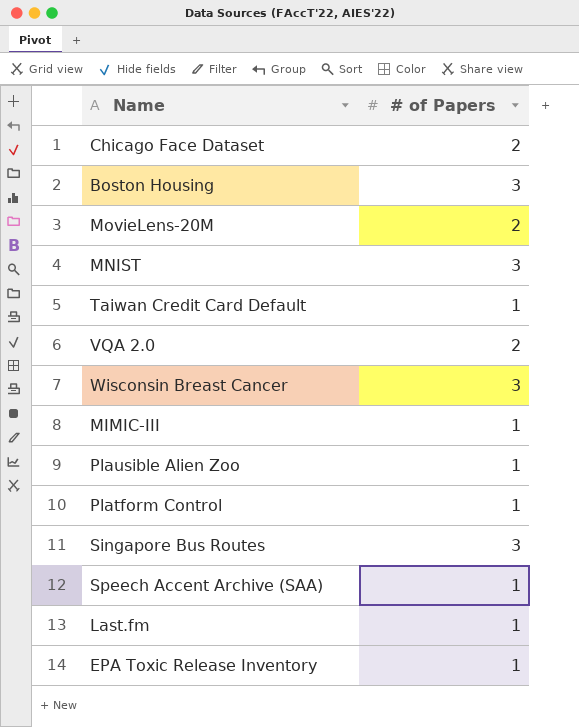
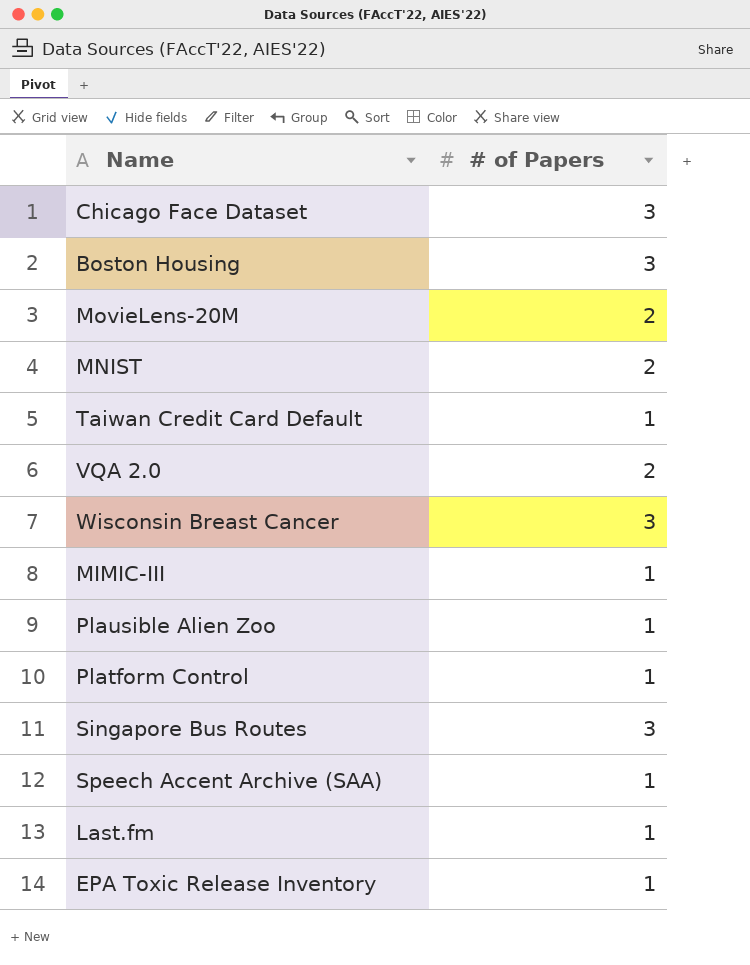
Chicago Face Dataset | # of Papers: 2 -> 3
MNIST | # of Papers: 3 -> 2

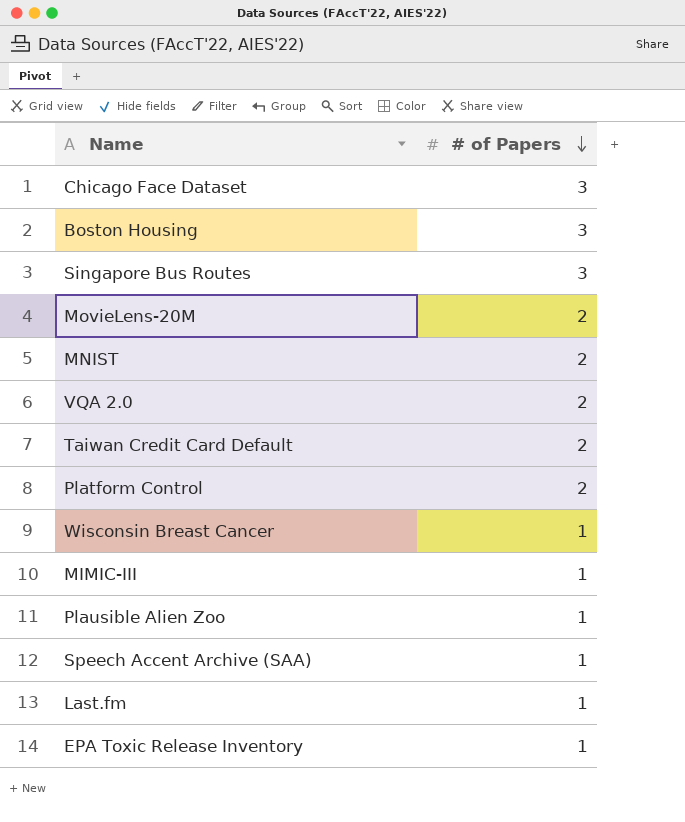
row order: none -> # of Papers descending
Taiwan Credit Card Default | # of Papers: 1 -> 2
Platform Control | # of Papers: 1 -> 2
Wisconsin Breast Cancer | # of Papers: 3 -> 1

